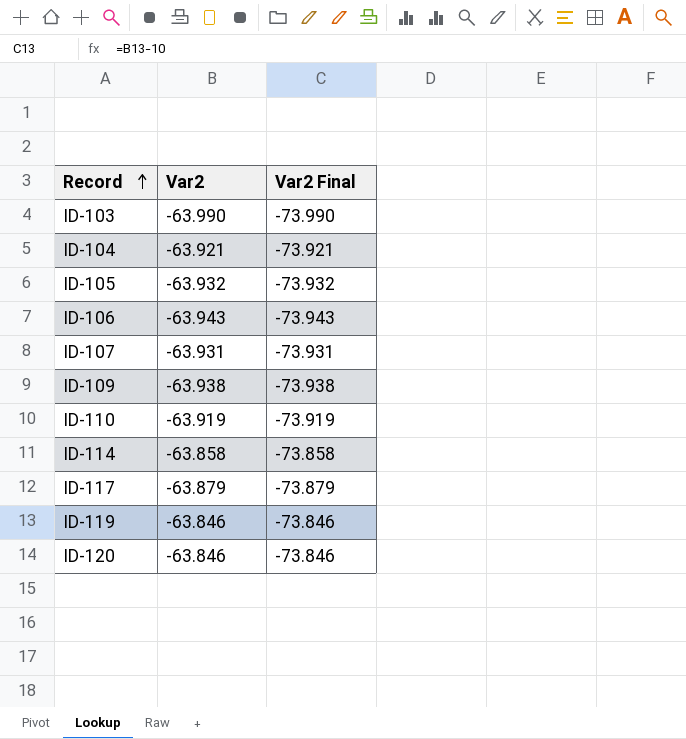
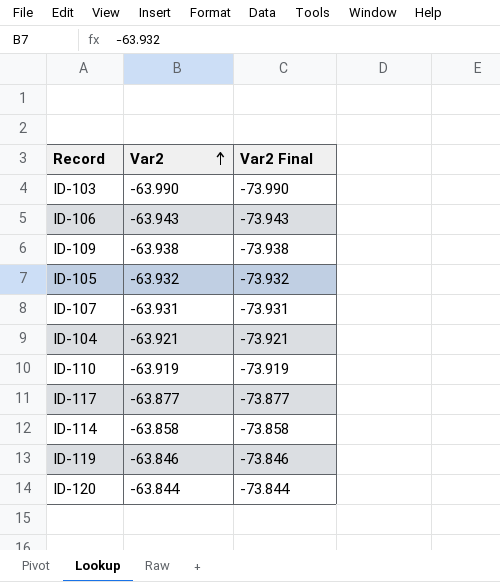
row order: Record ascending -> Var2 ascending
ID-117 | Var2: -63.879 -> -63.877
ID-117 | Var2 Final: -73.879 -> -73.877
ID-120 | Var2: -63.846 -> -63.844
ID-120 | Var2 Final: -73.846 -> -73.844

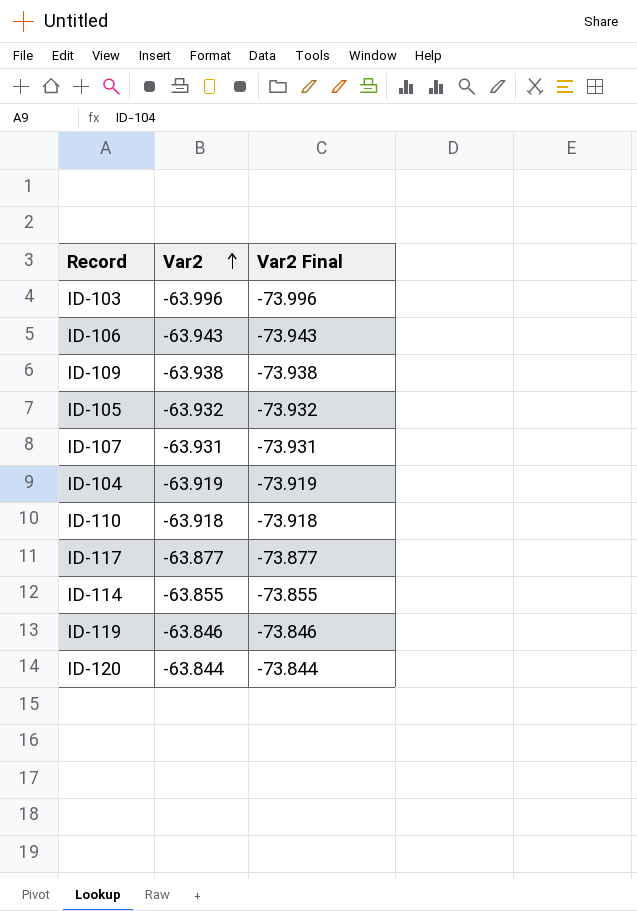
ID-103 | Var2: -63.990 -> -63.996
ID-103 | Var2 Final: -73.990 -> -73.996
ID-104 | Var2: -63.921 -> -63.919
ID-104 | Var2 Final: -73.921 -> -73.919
ID-110 | Var2: -63.919 -> -63.918
ID-110 | Var2 Final: -73.919 -> -73.918
ID-114 | Var2: -63.858 -> -63.855
ID-114 | Var2 Final: -73.858 -> -73.855

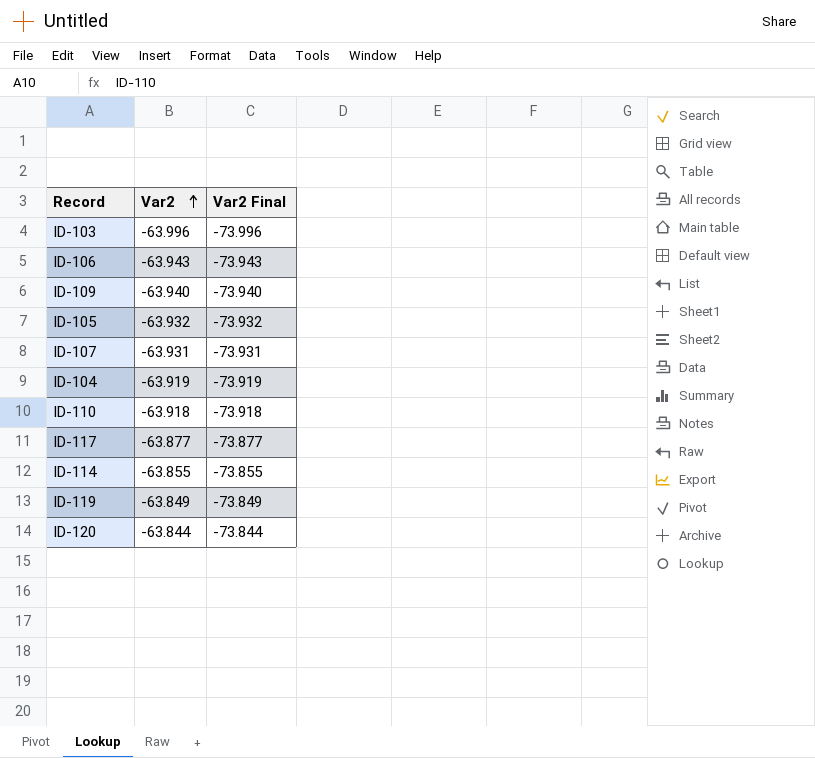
ID-109 | Var2: -63.938 -> -63.940
ID-109 | Var2 Final: -73.938 -> -73.940
ID-119 | Var2: -63.846 -> -63.849
ID-119 | Var2 Final: -73.846 -> -73.849

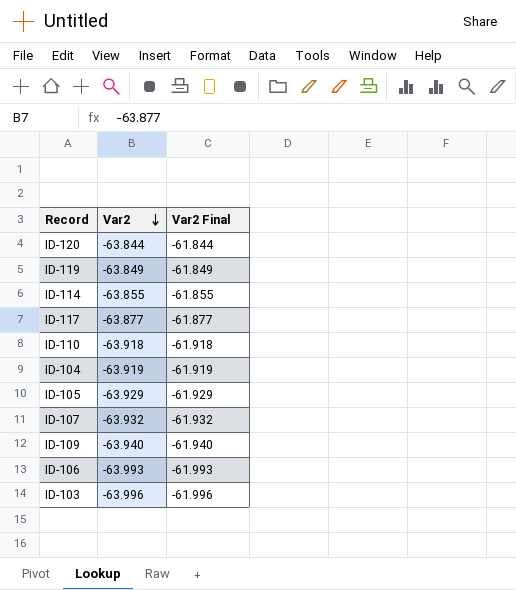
row order: Var2 ascending -> Var2 descending
column Var2 Final | formula: [Var2] - 10 -> [Var2] + 2
ID-105 | Var2: -63.932 -> -63.929
ID-107 | Var2: -63.931 -> -63.932
ID-106 | Var2: -63.943 -> -63.993

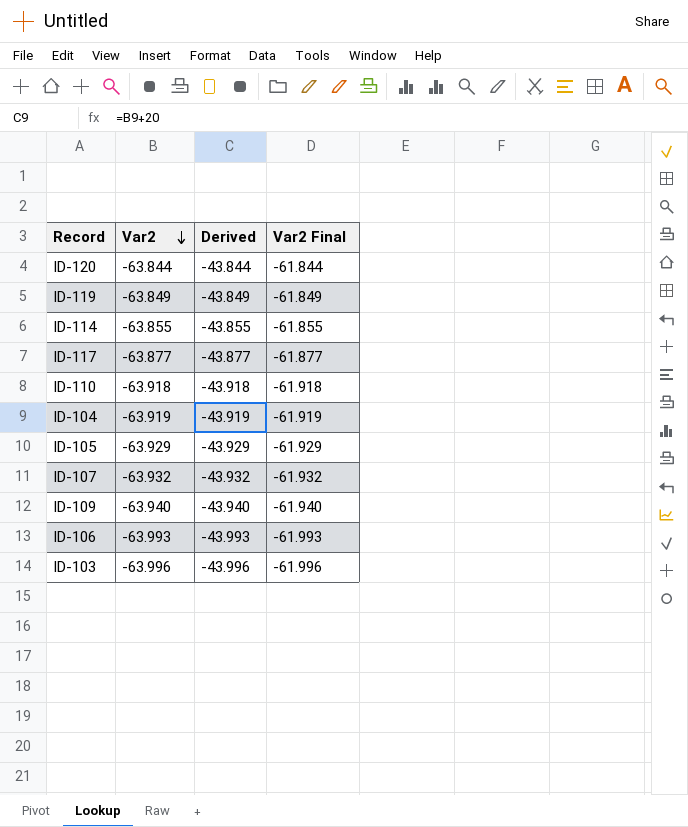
column Derived | formula: none -> [Var2] + 20

